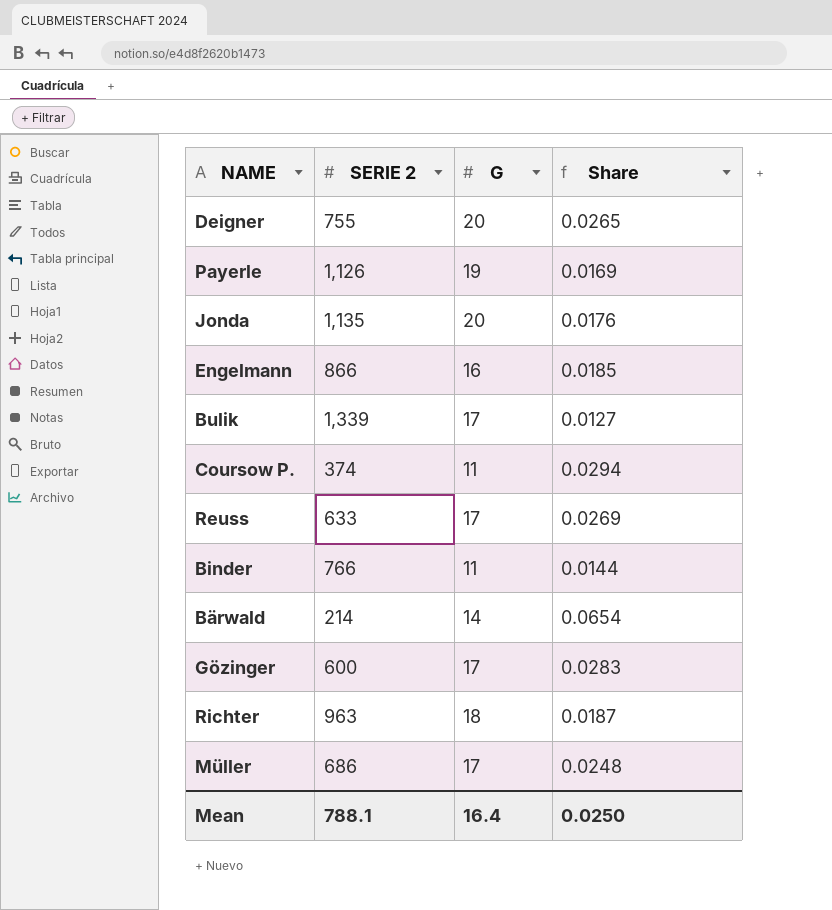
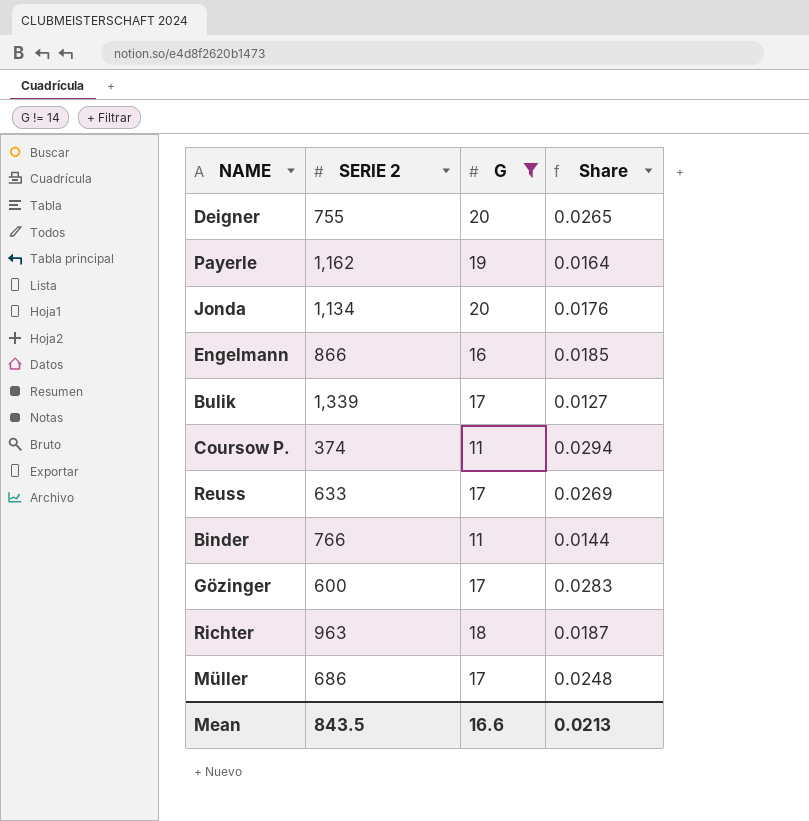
filter: none -> G != 14
Payerle | SERIE 2: 1,126 -> 1,162
Payerle | Share: 0.0169 -> 0.0164
Jonda | SERIE 2: 1,135 -> 1,134
Mean | SERIE 2: 788.1 -> 843.5
Mean | G: 16.4 -> 16.6
Mean | Share: 0.0250 -> 0.0213

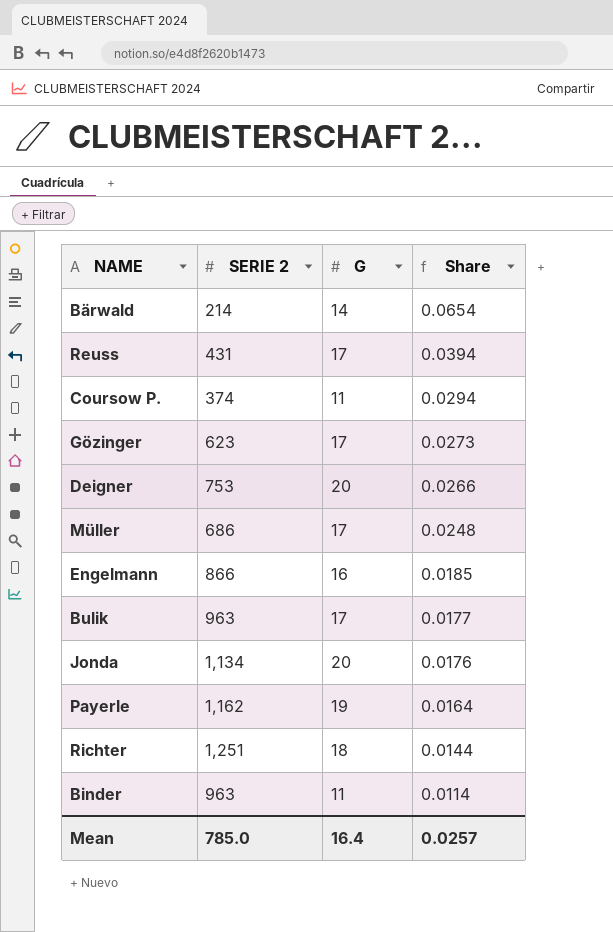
filter: G != 14 -> none
row order: none -> Share descending
Reuss | SERIE 2: 633 -> 431
Reuss | Share: 0.0269 -> 0.0394
Gözinger | SERIE 2: 600 -> 623
Gözinger | Share: 0.0283 -> 0.0273
Deigner | SERIE 2: 755 -> 753
Deigner | Share: 0.0265 -> 0.0266
Bulik | SERIE 2: 1,339 -> 963
Bulik | Share: 0.0127 -> 0.0177
Richter | SERIE 2: 963 -> 1,251
Richter | Share: 0.0187 -> 0.0144
Binder | SERIE 2: 766 -> 963
Binder | Share: 0.0144 -> 0.0114
Mean | SERIE 2: 843.5 -> 785.0
Mean | G: 16.6 -> 16.4
Mean | Share: 0.0213 -> 0.0257

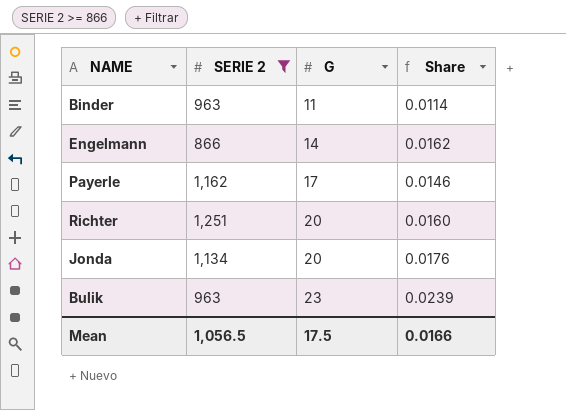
filter: none -> SERIE 2 >= 866
row order: Share descending -> G ascending
Engelmann | G: 16 -> 14
Engelmann | Share: 0.0185 -> 0.0162
Payerle | G: 19 -> 17
Payerle | Share: 0.0164 -> 0.0146
Richter | G: 18 -> 20
Richter | Share: 0.0144 -> 0.0160
Bulik | G: 17 -> 23
Bulik | Share: 0.0177 -> 0.0239
Mean | SERIE 2: 785.0 -> 1,056.5
Mean | G: 16.4 -> 17.5
Mean | Share: 0.0257 -> 0.0166

